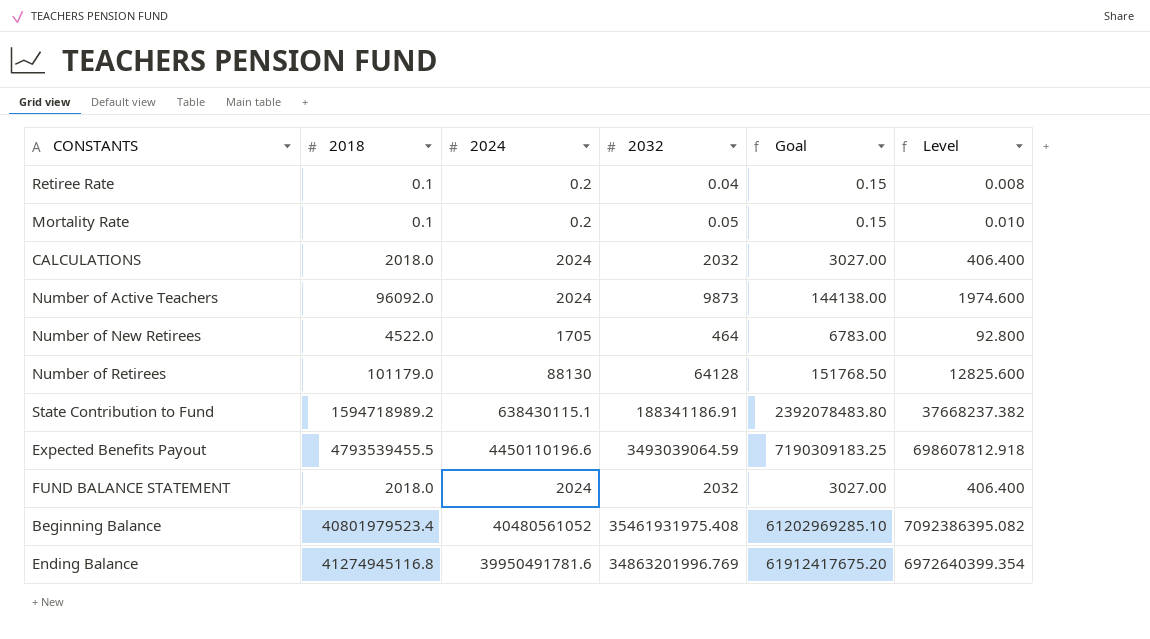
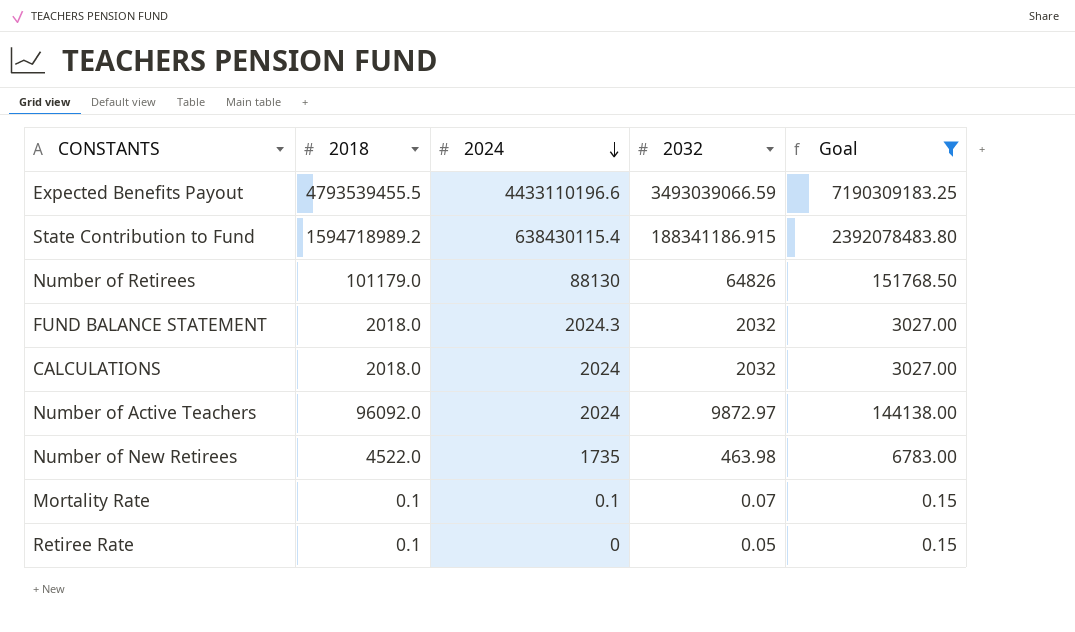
filter: none -> Goal <= 7190309183.25
row order: none -> 2024 descending
column Level | formula: [2032] * 0.2 -> none
Expected Benefits Payout | 2024: 4450110196.6 -> 4433110196.6
Expected Benefits Payout | 2032: 3493039064.59 -> 3493039066.59
State Contribution to Fund | 2024: 638430115.1 -> 638430115.4
State Contribution to Fund | 2032: 188341186.91 -> 188341186.915
Number of Retirees | 2032: 64128 -> 64826
FUND BALANCE STATEMENT | 2024: 2024 -> 2024.3
Number of Active Teachers | 2032: 9873 -> 9872.97
Number of New Retirees | 2024: 1705 -> 1735
Number of New Retirees | 2032: 464 -> 463.98
Mortality Rate | 2024: 0.2 -> 0.1
Mortality Rate | 2032: 0.05 -> 0.07
Retiree Rate | 2024: 0.2 -> 0
Retiree Rate | 2032: 0.04 -> 0.05

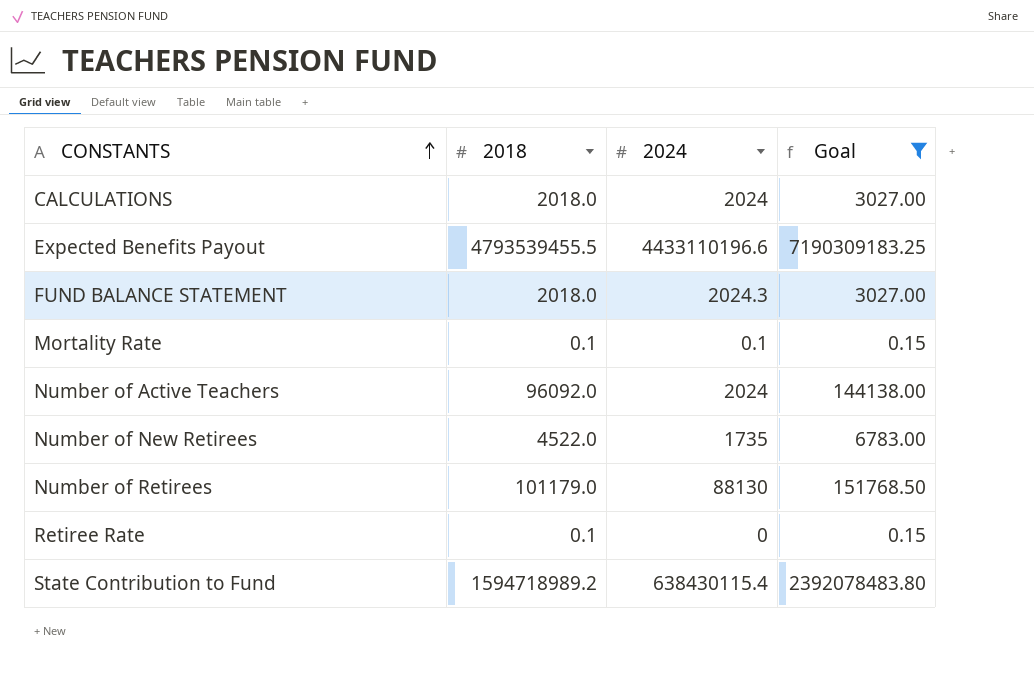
row order: 2024 descending -> CONSTANTS ascending
column 2032 | position: 4 -> none

